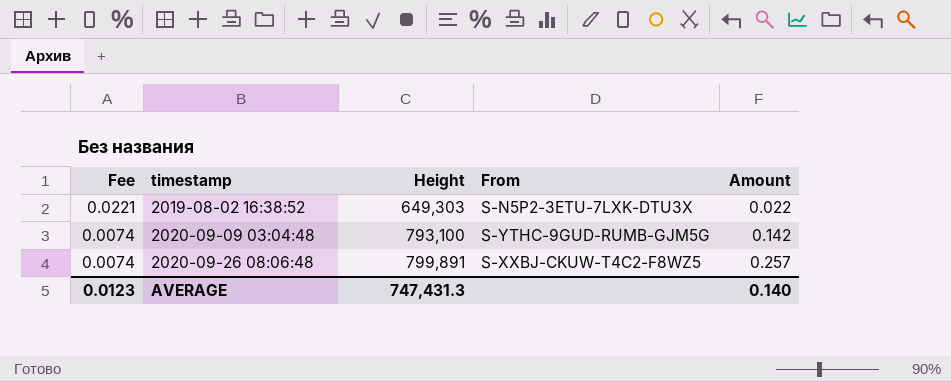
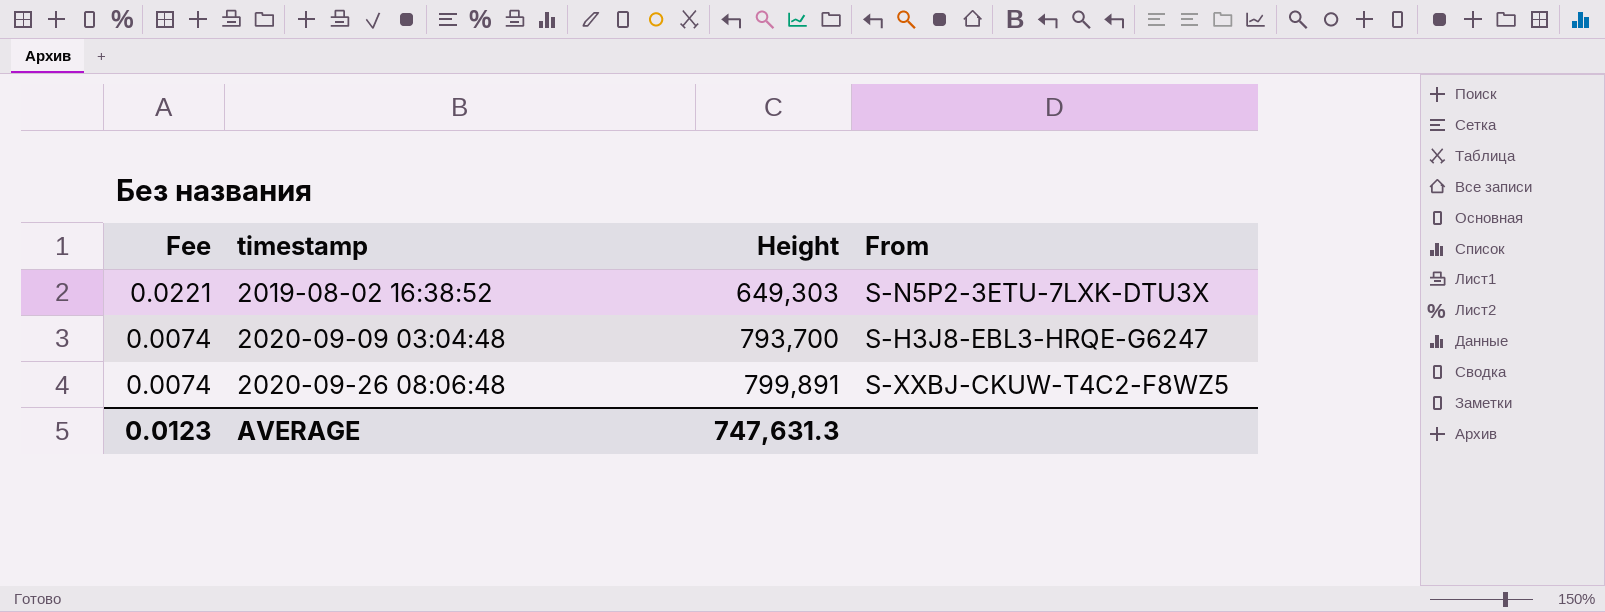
column Amount | position: 5 -> none
2020-09-09 03:04:48 | Height: 793,100 -> 793,700
2020-09-09 03:04:48 | From: S-YTHC-9GUD-RUMB-GJM5G -> S-H3J8-EBL3-HRQE-G6247
AVERAGE | Height: 747,431.3 -> 747,631.3

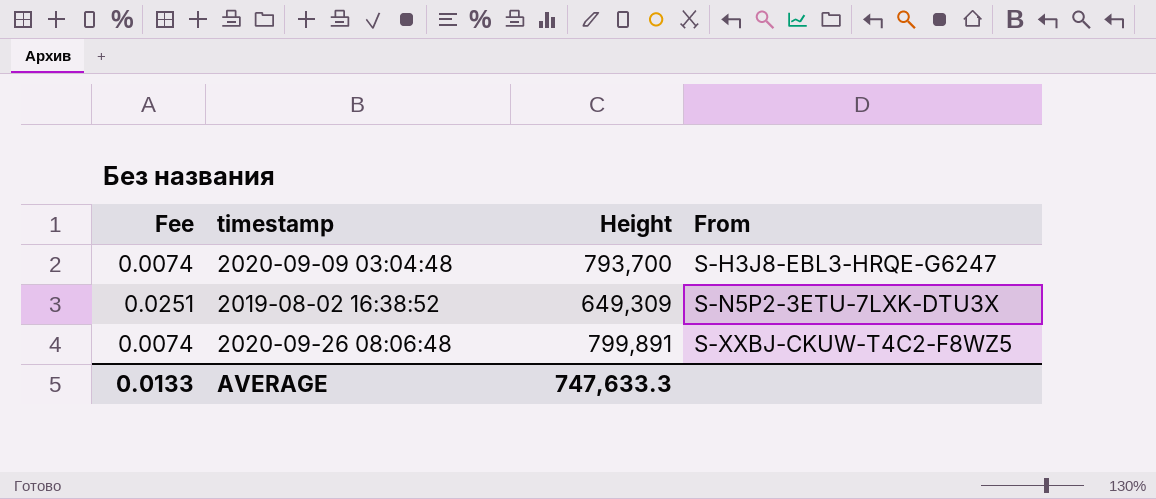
row order: Fee descending -> From ascending
2019-08-02 16:38:52 | Fee: 0.0221 -> 0.0251
2019-08-02 16:38:52 | Height: 649,303 -> 649,309
AVERAGE | Fee: 0.0123 -> 0.0133
AVERAGE | Height: 747,631.3 -> 747,633.3

